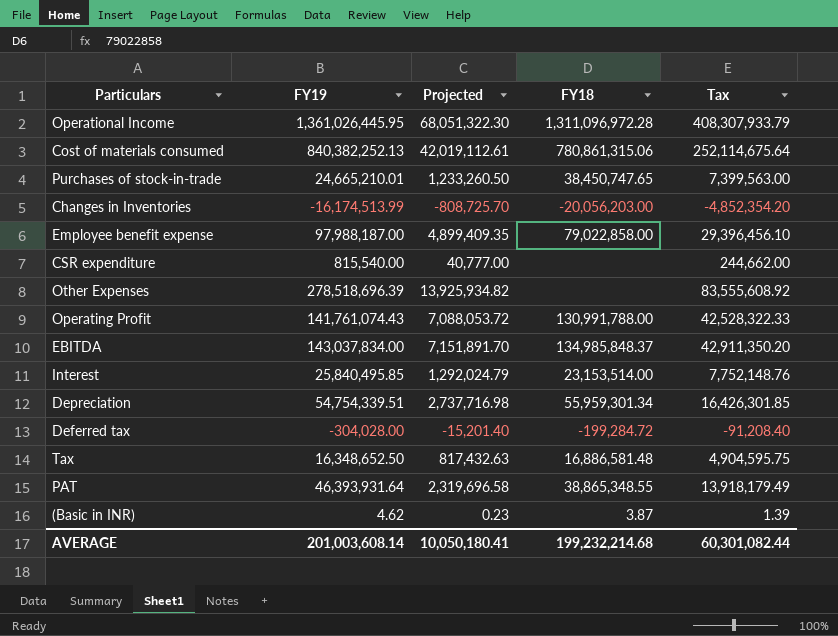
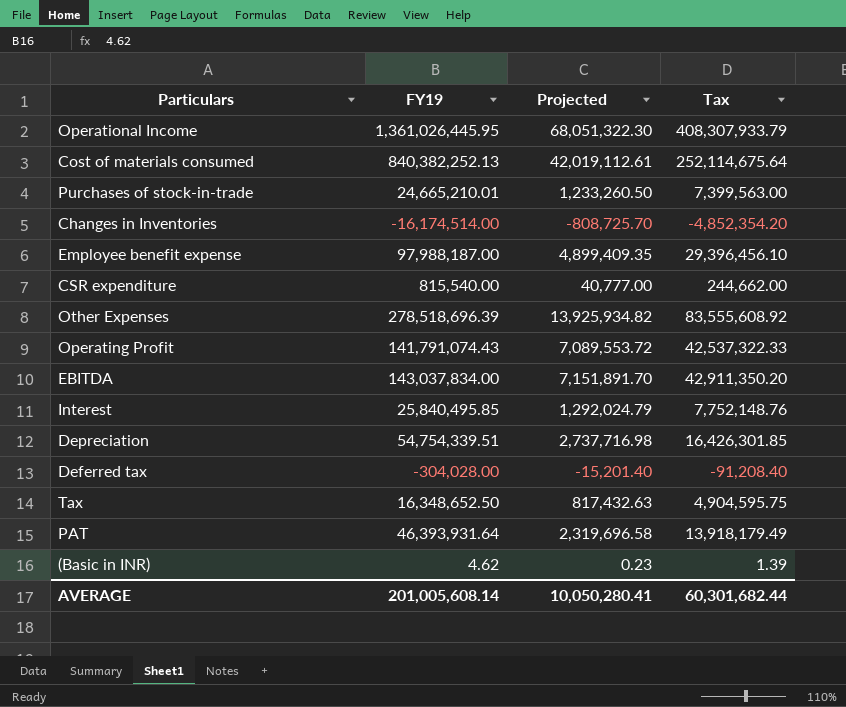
column FY18 | position: 4 -> none
Changes in Inventories | FY19: -16,174,513.99 -> -16,174,514.00
Operating Profit | FY19: 141,761,074.43 -> 141,791,074.43
Operating Profit | Projected: 7,088,053.72 -> 7,089,553.72
Operating Profit | Tax: 42,528,322.33 -> 42,537,322.33
AVERAGE | FY19: 201,003,608.14 -> 201,005,608.14
AVERAGE | Projected: 10,050,180.41 -> 10,050,280.41
AVERAGE | Tax: 60,301,082.44 -> 60,301,682.44

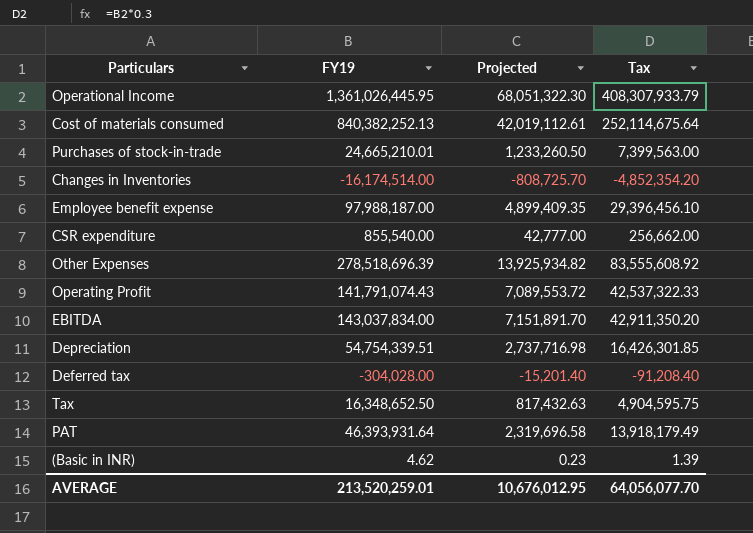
row Interest: 25,840,495.85 | 1,292,024.79 | 7,752,148.76 -> none
CSR expenditure | FY19: 815,540.00 -> 855,540.00
CSR expenditure | Projected: 40,777.00 -> 42,777.00
CSR expenditure | Tax: 244,662.00 -> 256,662.00
AVERAGE | FY19: 201,005,608.14 -> 213,520,259.01
AVERAGE | Projected: 10,050,280.41 -> 10,676,012.95
AVERAGE | Tax: 60,301,682.44 -> 64,056,077.70

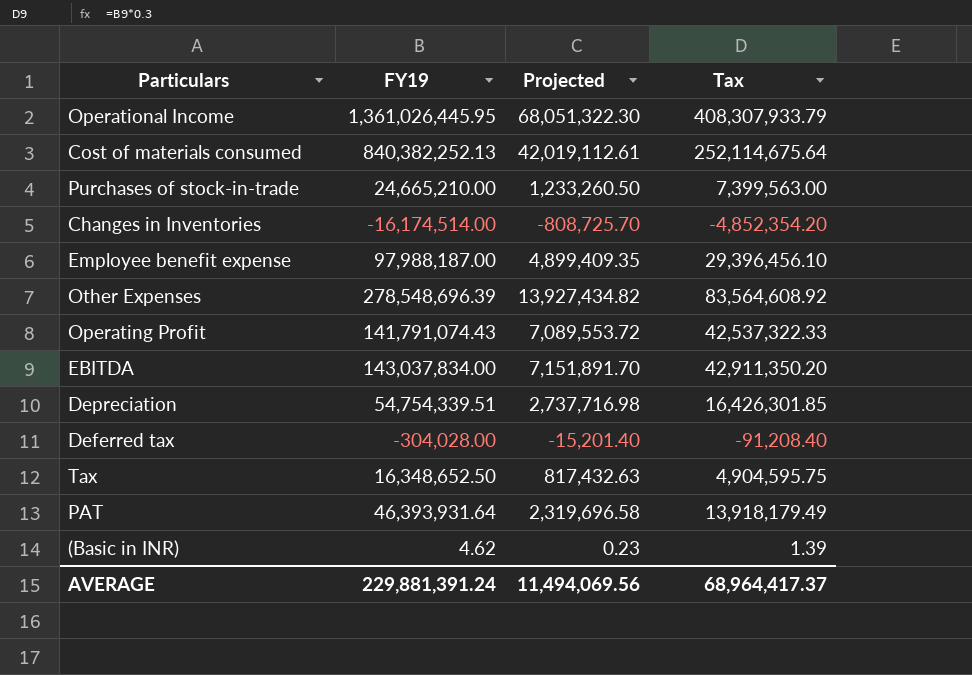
row CSR expenditure: 855,540.00 | 42,777.00 | 256,662.00 -> none
Purchases of stock-in-trade | FY19: 24,665,210.01 -> 24,665,210.00
Other Expenses | FY19: 278,518,696.39 -> 278,548,696.39
Other Expenses | Projected: 13,925,934.82 -> 13,927,434.82
Other Expenses | Tax: 83,555,608.92 -> 83,564,608.92
AVERAGE | FY19: 213,520,259.01 -> 229,881,391.24
AVERAGE | Projected: 10,676,012.95 -> 11,494,069.56
AVERAGE | Tax: 64,056,077.70 -> 68,964,417.37

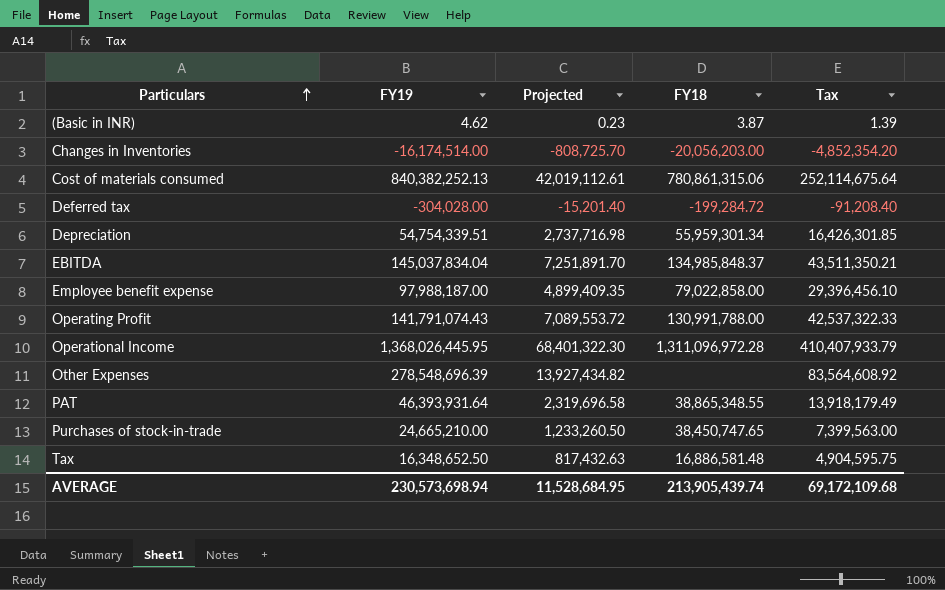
row order: none -> Particulars ascending
column FY18 | position: none -> 4
EBITDA | FY19: 143,037,834.00 -> 145,037,834.04
EBITDA | Projected: 7,151,891.70 -> 7,251,891.70
EBITDA | Tax: 42,911,350.20 -> 43,511,350.21
Operational Income | FY19: 1,361,026,445.95 -> 1,368,026,445.95
Operational Income | Projected: 68,051,322.30 -> 68,401,322.30
Operational Income | Tax: 408,307,933.79 -> 410,407,933.79
AVERAGE | FY19: 229,881,391.24 -> 230,573,698.94
AVERAGE | Projected: 11,494,069.56 -> 11,528,684.95
AVERAGE | Tax: 68,964,417.37 -> 69,172,109.68

